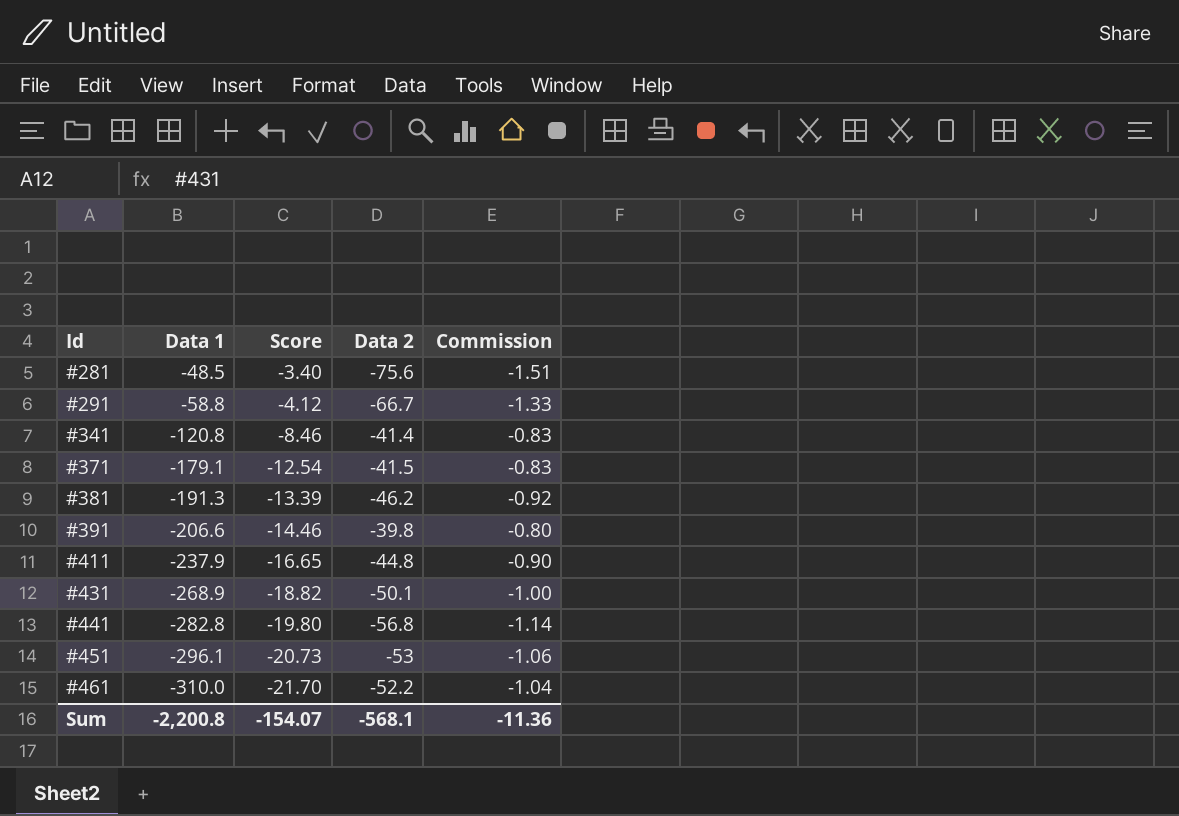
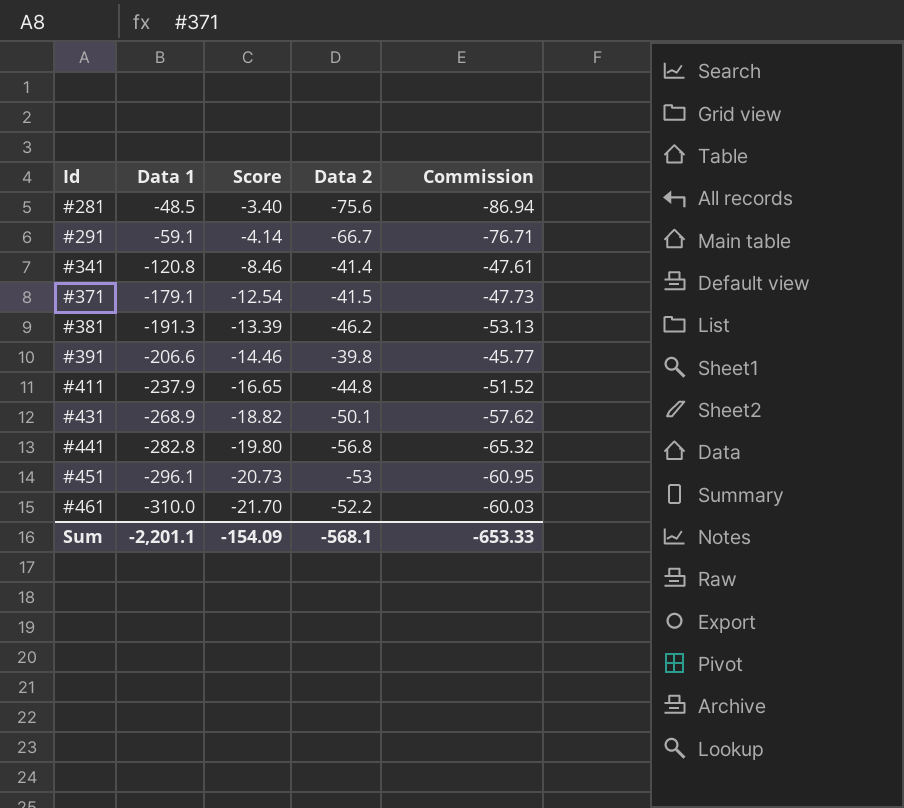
column Commission | formula: [Data 2] * 0.02 -> [Data 2] * 1.15
#291 | Data 1: -58.8 -> -59.1
#291 | Score: -4.12 -> -4.14
Sum | Data 1: -2,200.8 -> -2,201.1
Sum | Score: -154.07 -> -154.09
Sum | Commission: -11.36 -> -653.33

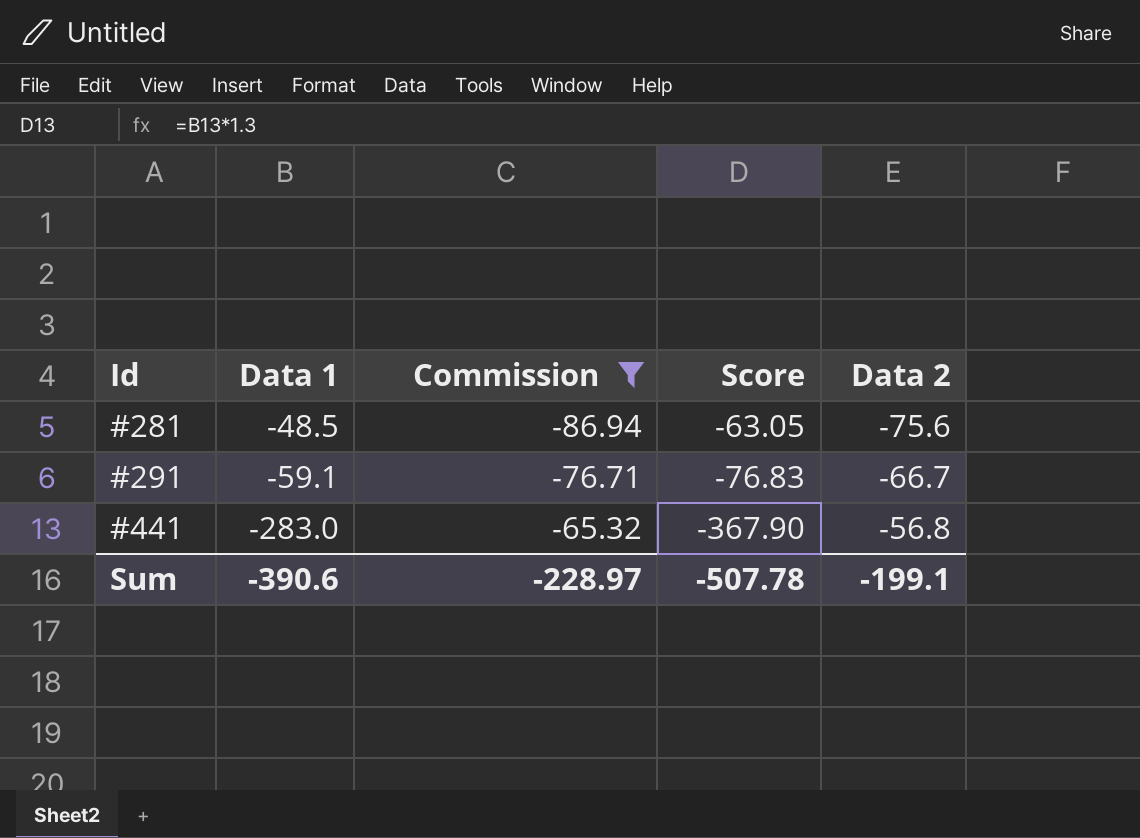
filter: none -> Commission <= -65.32
column Commission | position: 5 -> 3
column Score | formula: [Data 1] * 0.07 -> [Data 1] * 1.3
#441 | Data 1: -282.8 -> -283.0
Sum | Data 1: -2,201.1 -> -390.6
Sum | Commission: -653.33 -> -228.97
Sum | Score: -154.09 -> -507.78
Sum | Data 2: -568.1 -> -199.1

